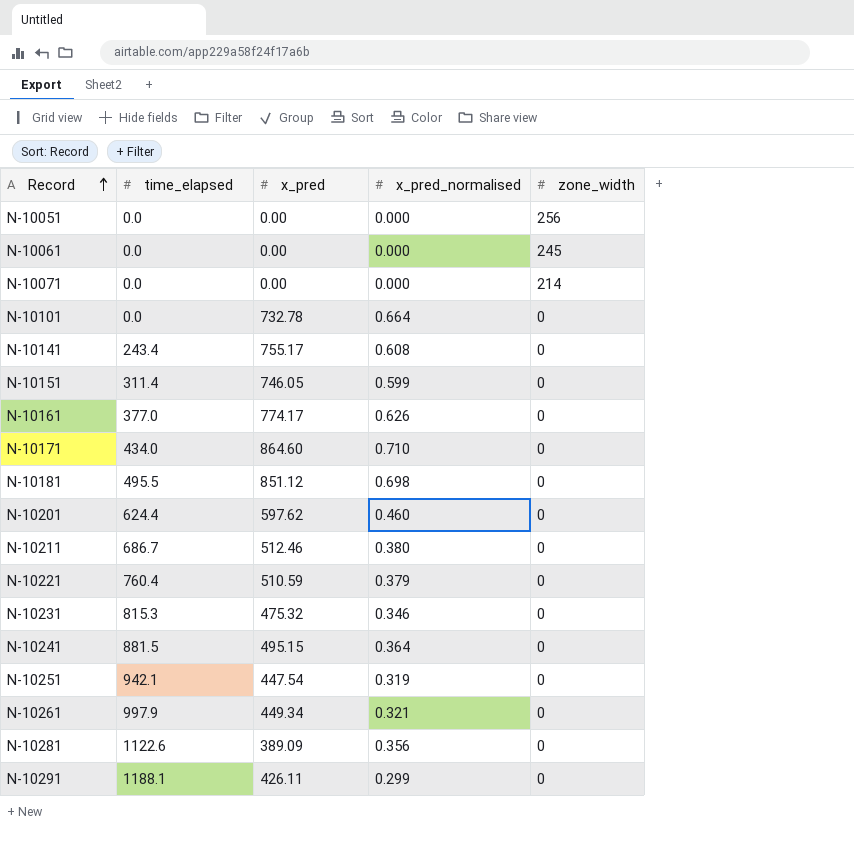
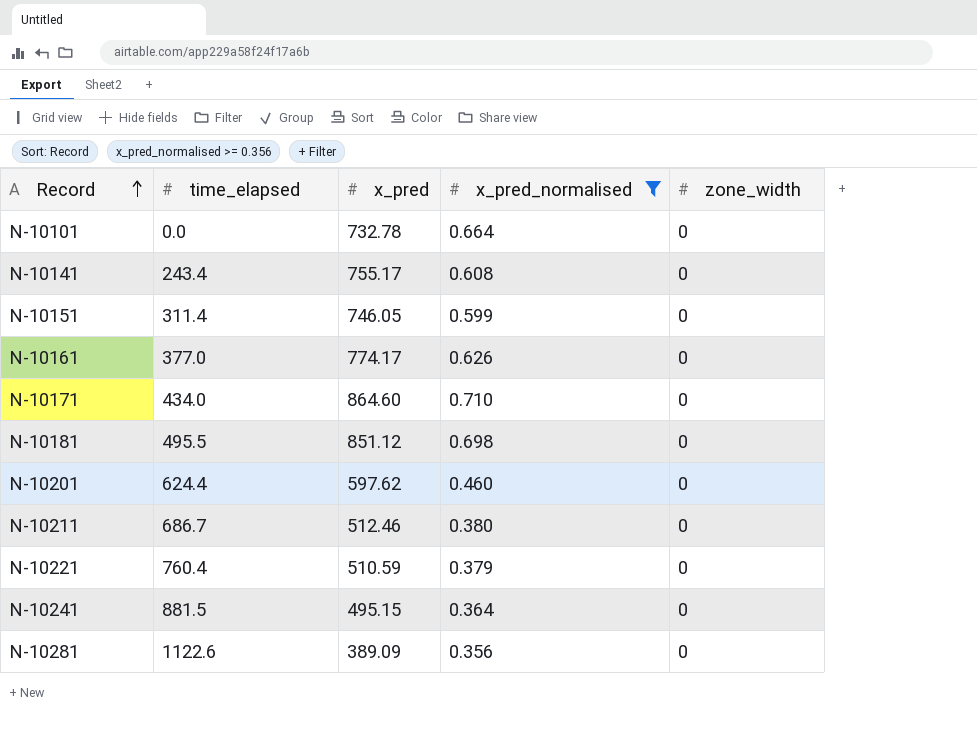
filter: none -> x_pred_normalised >= 0.356

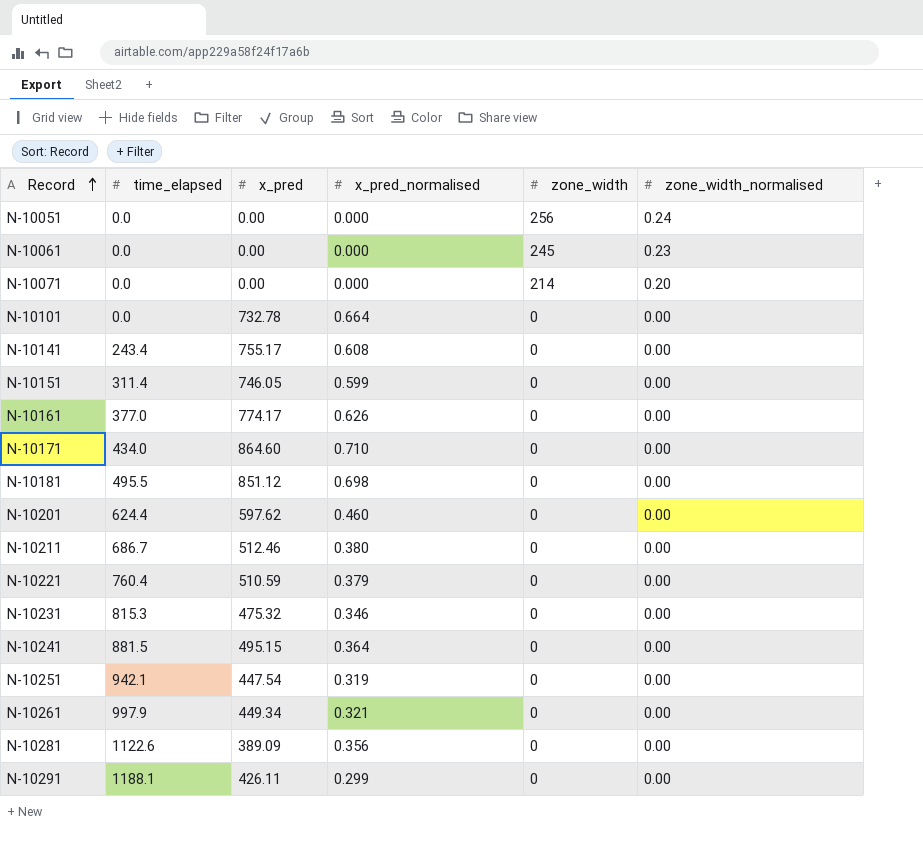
filter: x_pred_normalised >= 0.356 -> none
column zone_width_normalised | position: none -> 6

